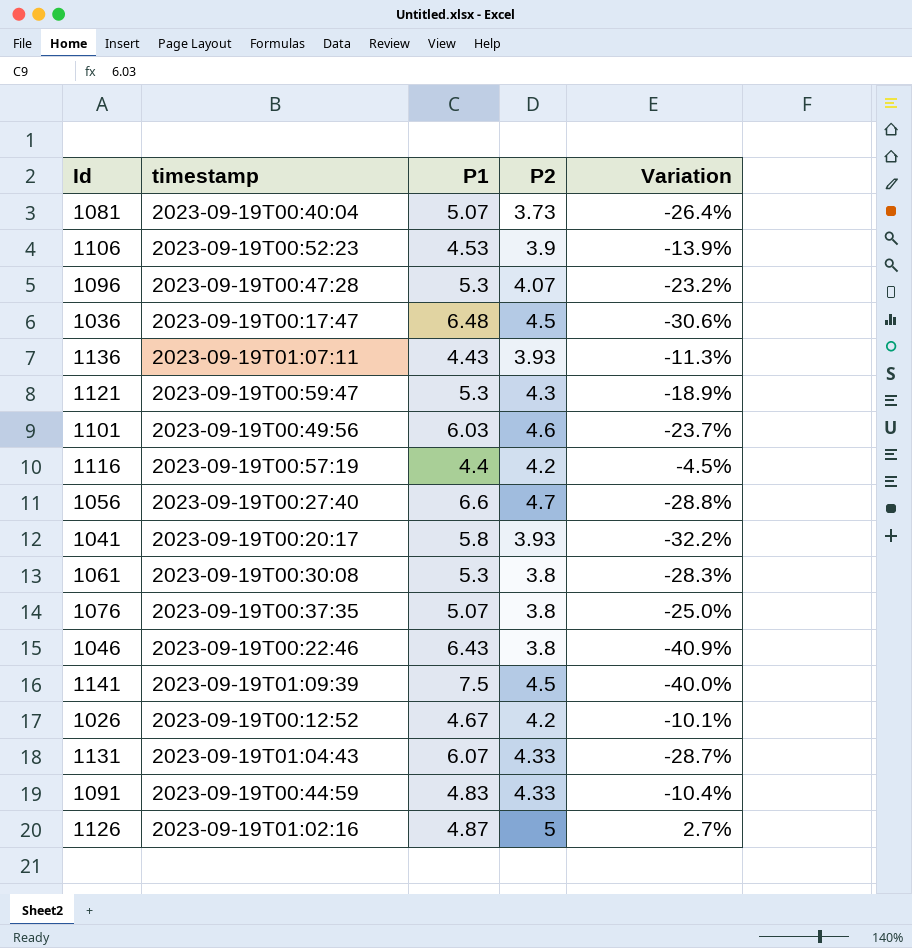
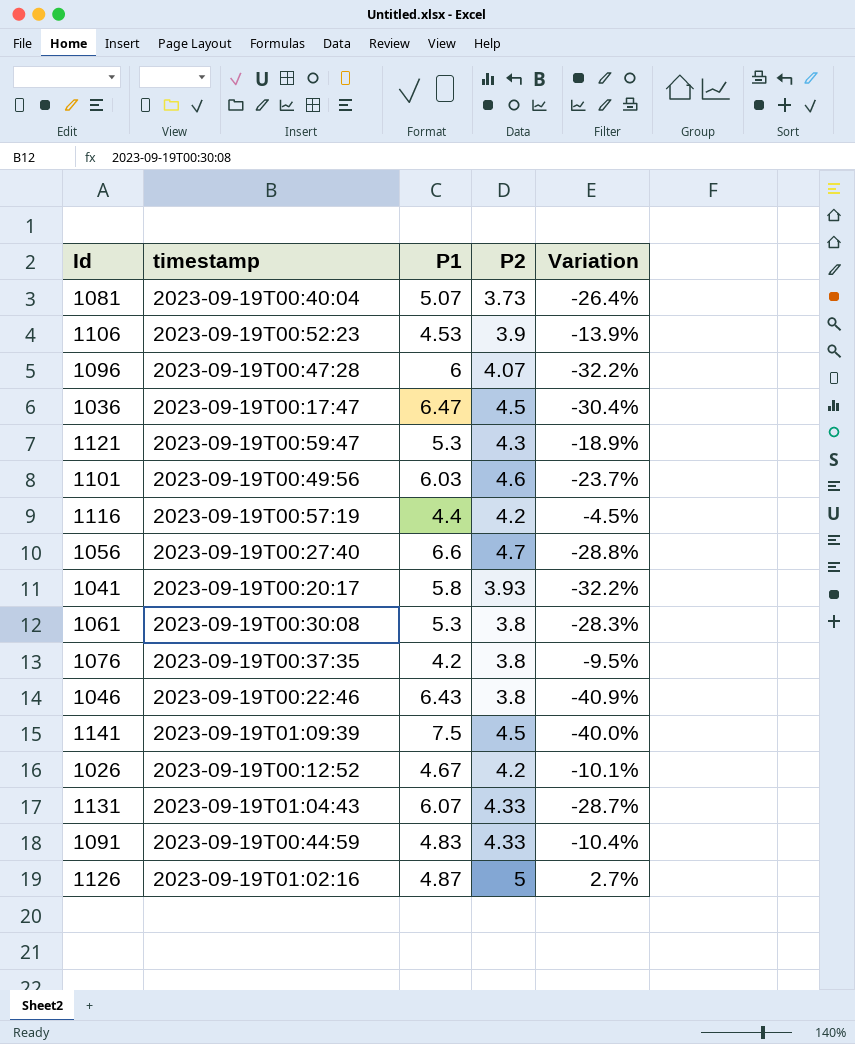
row 1136: 2023-09-19T01:07:11 | 4.43 | 3.93 | -11.3% -> none
1096 | P1: 5.3 -> 6
1096 | Variation: -23.2% -> -32.2%
1036 | P1: 6.48 -> 6.47
1036 | Variation: -30.6% -> -30.4%
1076 | P1: 5.07 -> 4.2
1076 | Variation: -25.0% -> -9.5%

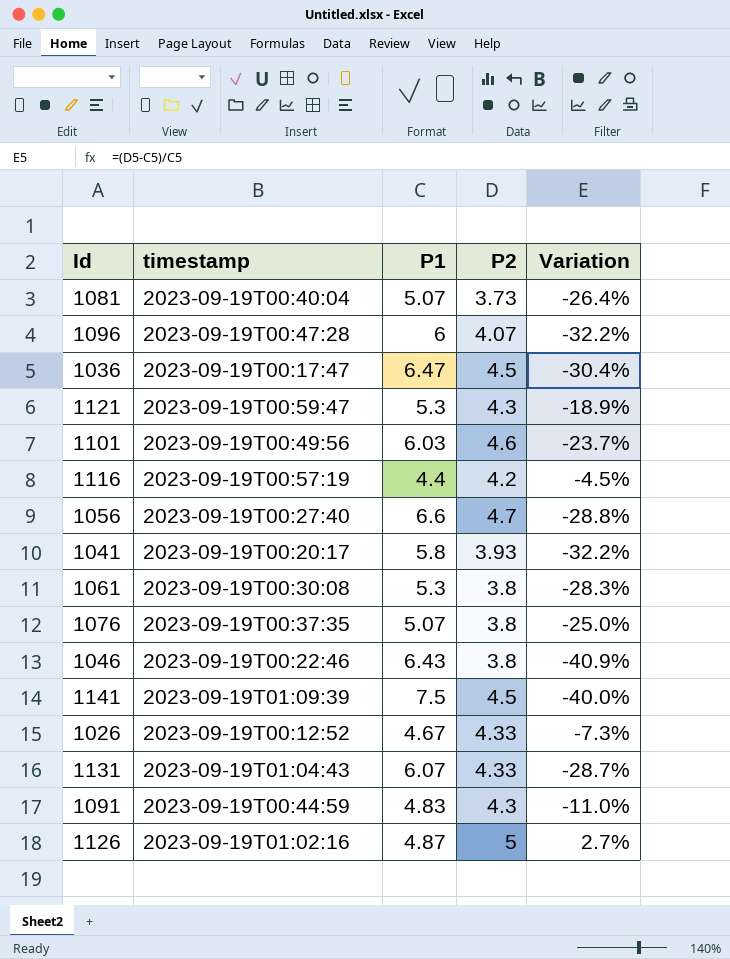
row 1106: 2023-09-19T00:52:23 | 4.53 | 3.9 | -13.9% -> none
1076 | P1: 4.2 -> 5.07
1076 | Variation: -9.5% -> -25.0%
1026 | P2: 4.2 -> 4.33
1026 | Variation: -10.1% -> -7.3%
1091 | P2: 4.33 -> 4.3
1091 | Variation: -10.4% -> -11.0%

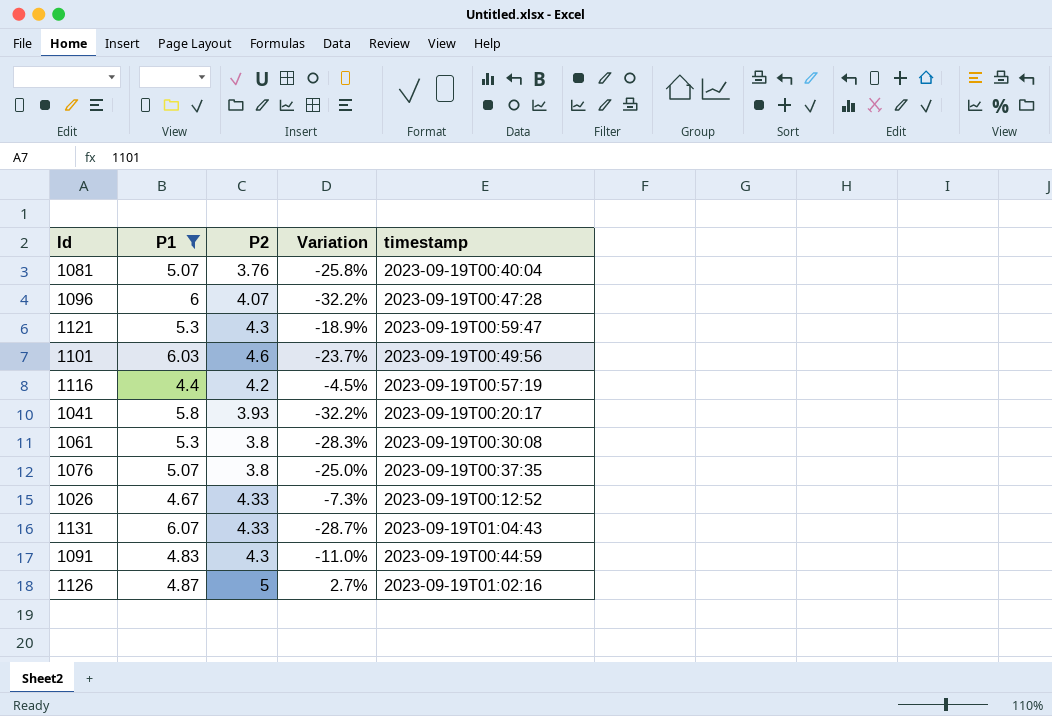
filter: none -> P1 <= 6.07
column timestamp | position: 2 -> 5
1081 | P2: 3.73 -> 3.76
1081 | Variation: -26.4% -> -25.8%

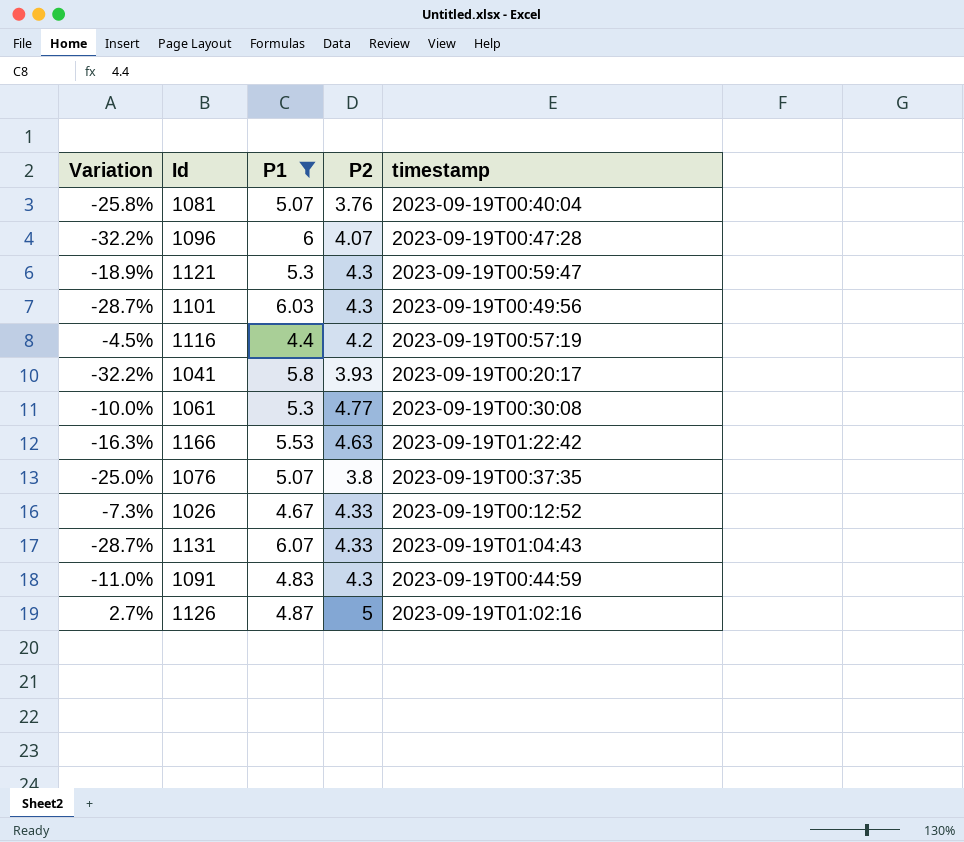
column Variation | position: 4 -> 1
1101 | Variation: -23.7% -> -28.7%
1101 | P2: 4.6 -> 4.3
1061 | Variation: -28.3% -> -10.0%
1061 | P2: 3.8 -> 4.77
row 1166: none -> -16.3% | 5.53 | 4.63 | 2023-09-19T01:22:42

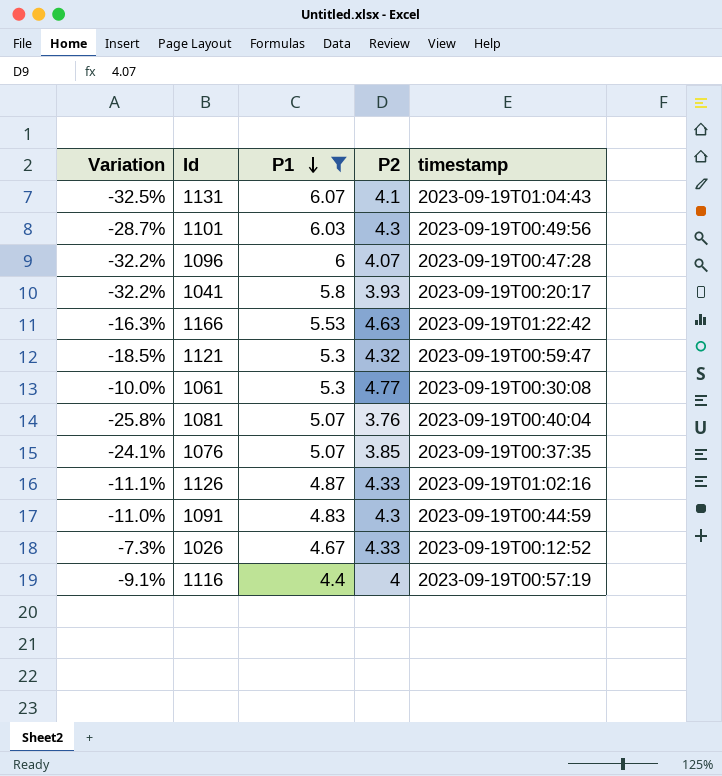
row order: none -> P1 descending
1131 | Variation: -28.7% -> -32.5%
1131 | P2: 4.33 -> 4.1
1121 | Variation: -18.9% -> -18.5%
1121 | P2: 4.3 -> 4.32
1076 | Variation: -25.0% -> -24.1%
1076 | P2: 3.8 -> 3.85
1126 | Variation: 2.7% -> -11.1%
1126 | P2: 5 -> 4.33
1116 | Variation: -4.5% -> -9.1%
1116 | P2: 4.2 -> 4

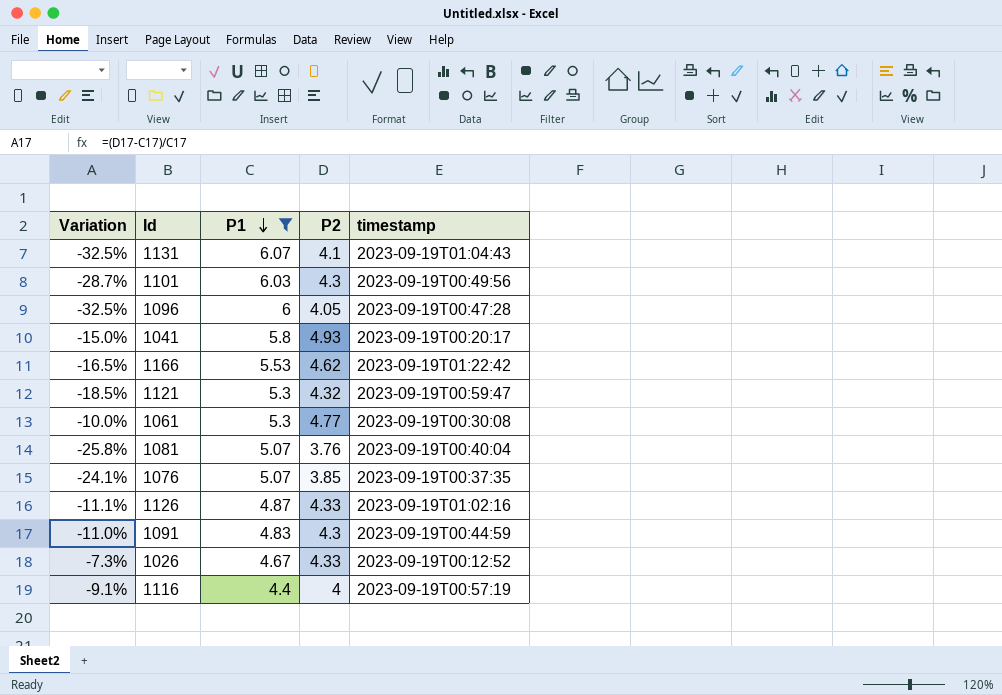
1096 | Variation: -32.2% -> -32.5%
1096 | P2: 4.07 -> 4.05
1041 | Variation: -32.2% -> -15.0%
1041 | P2: 3.93 -> 4.93
1166 | Variation: -16.3% -> -16.5%
1166 | P2: 4.63 -> 4.62

